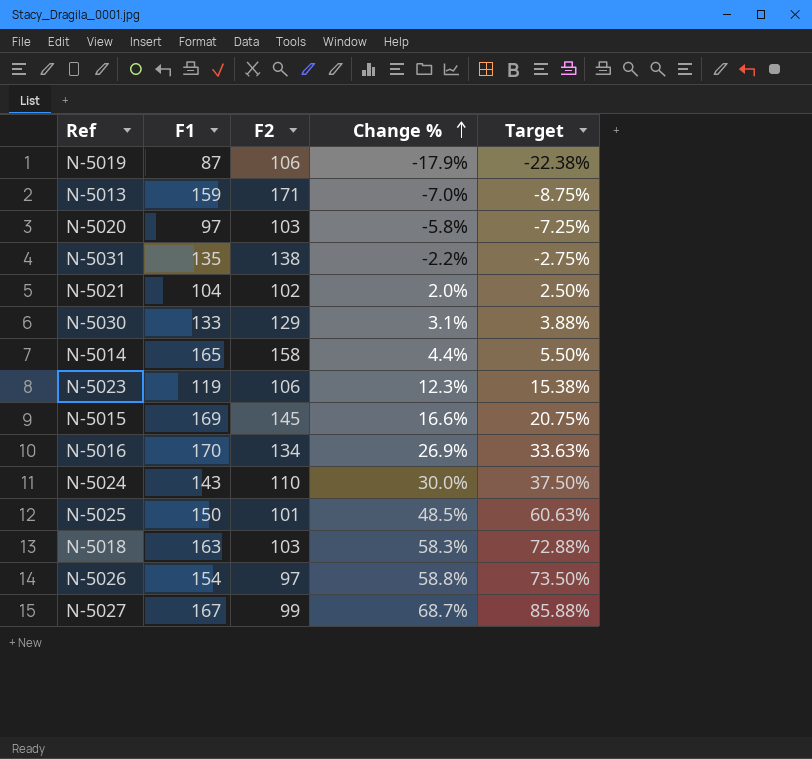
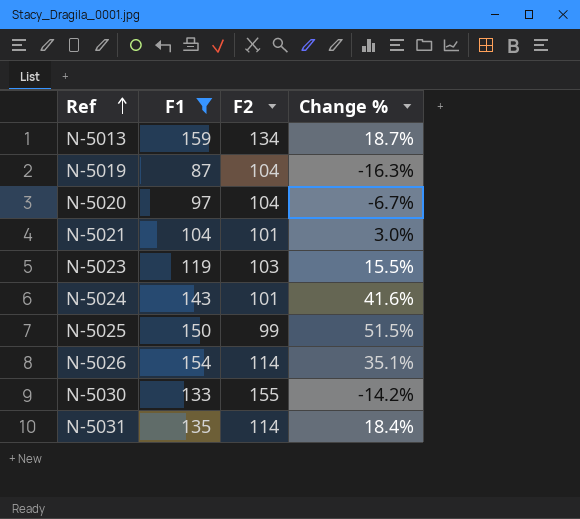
filter: none -> F1 <= 159
row order: Change % ascending -> Ref ascending
column Target | formula: [Change %] * 1.25 -> none
N-5013 | F2: 171 -> 134
N-5013 | Change %: -7.0% -> 18.7%
N-5019 | F2: 106 -> 104
N-5019 | Change %: -17.9% -> -16.3%
N-5020 | F2: 103 -> 104
N-5020 | Change %: -5.8% -> -6.7%
N-5021 | F2: 102 -> 101
N-5021 | Change %: 2.0% -> 3.0%
N-5023 | F2: 106 -> 103
N-5023 | Change %: 12.3% -> 15.5%
N-5024 | F2: 110 -> 101
N-5024 | Change %: 30.0% -> 41.6%
N-5025 | F2: 101 -> 99
N-5025 | Change %: 48.5% -> 51.5%
N-5026 | F2: 97 -> 114
N-5026 | Change %: 58.8% -> 35.1%
N-5030 | F2: 129 -> 155
N-5030 | Change %: 3.1% -> -14.2%
N-5031 | F2: 138 -> 114
N-5031 | Change %: -2.2% -> 18.4%

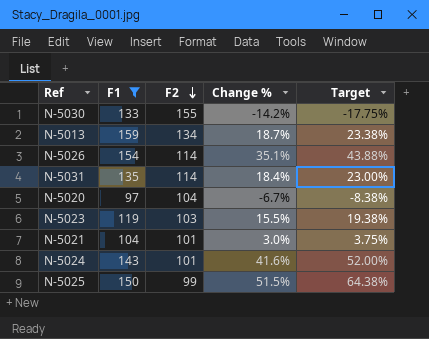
row order: Ref ascending -> F2 descending
column Target | formula: none -> [Change %] * 1.25
row N-5019: 87 | 104 | -16.3% -> none

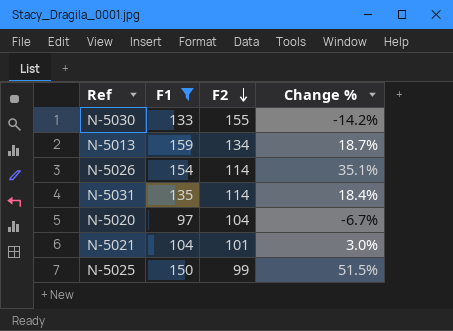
column Target | formula: [Change %] * 1.25 -> none
row N-5023: 119 | 103 | 15.5% | 19.38% -> none
row N-5024: 143 | 101 | 41.6% | 52.00% -> none

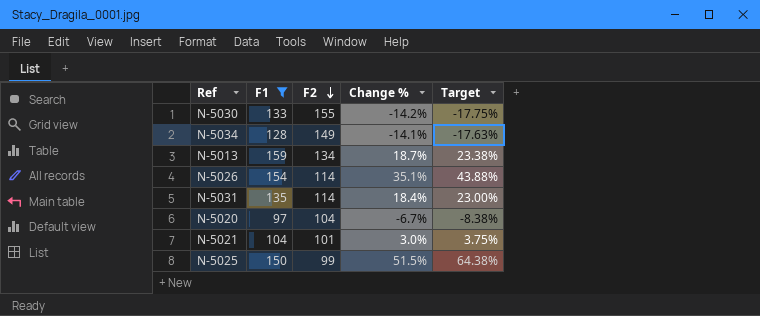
column Target | formula: none -> [Change %] * 1.25
row N-5034: none -> 128 | 149 | -14.1% | -17.63%

